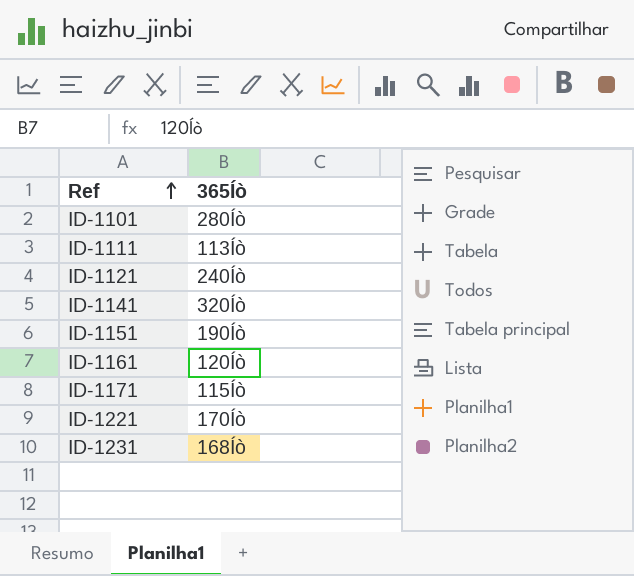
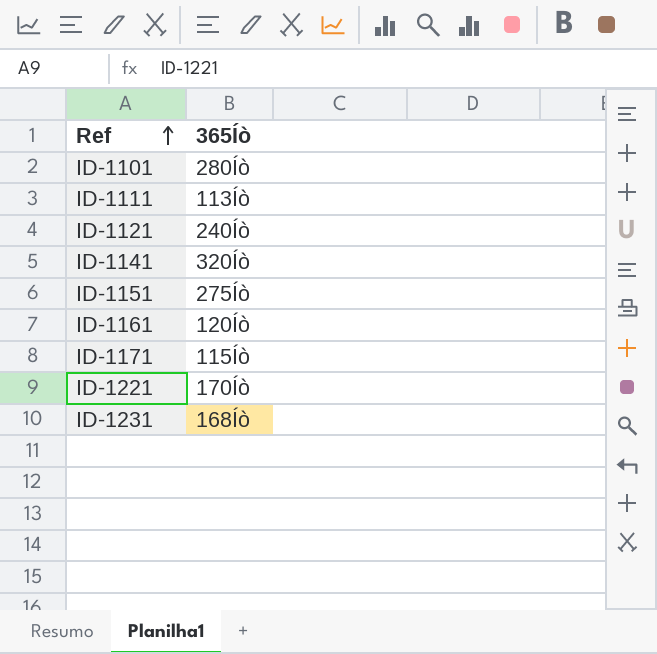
ID-1151 | 365Íò: 190Íò -> 275Íò

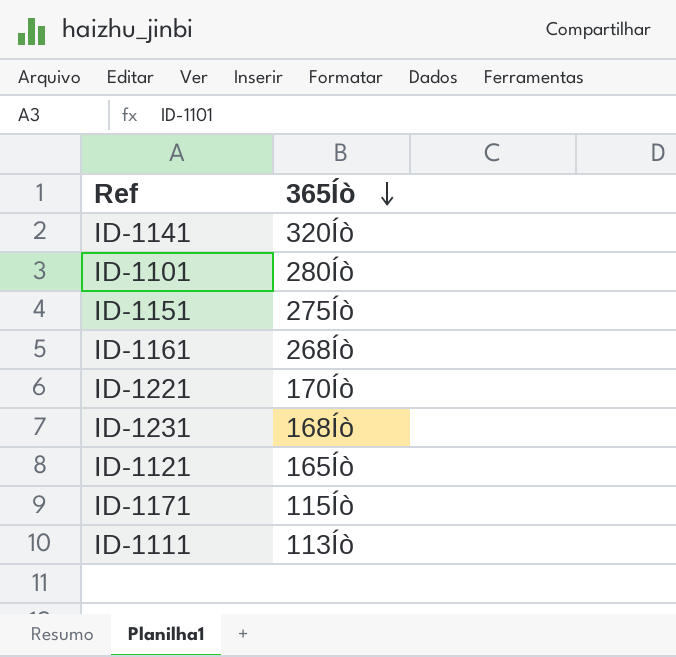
row order: Ref ascending -> 365Íò descending
ID-1161 | 365Íò: 120Íò -> 268Íò
ID-1121 | 365Íò: 240Íò -> 165Íò

